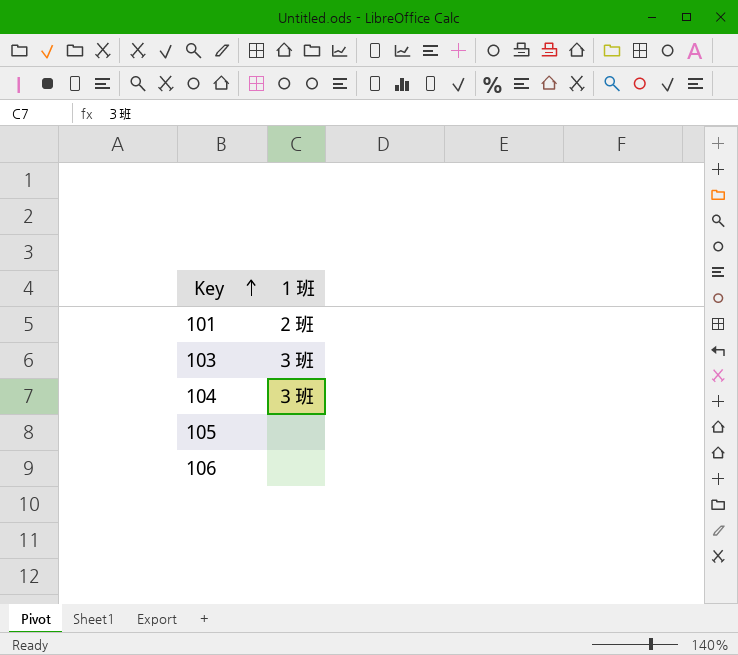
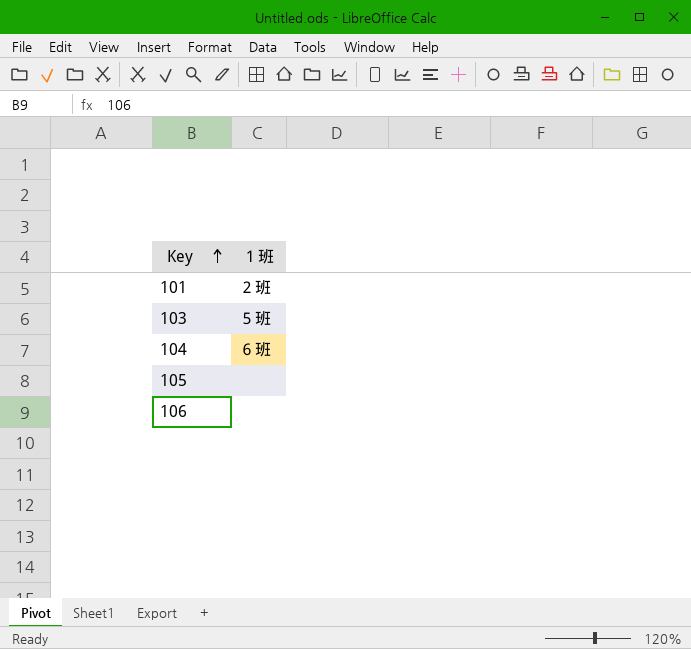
103 | １班: ３班 -> ５班
104 | １班: ３班 -> ６班

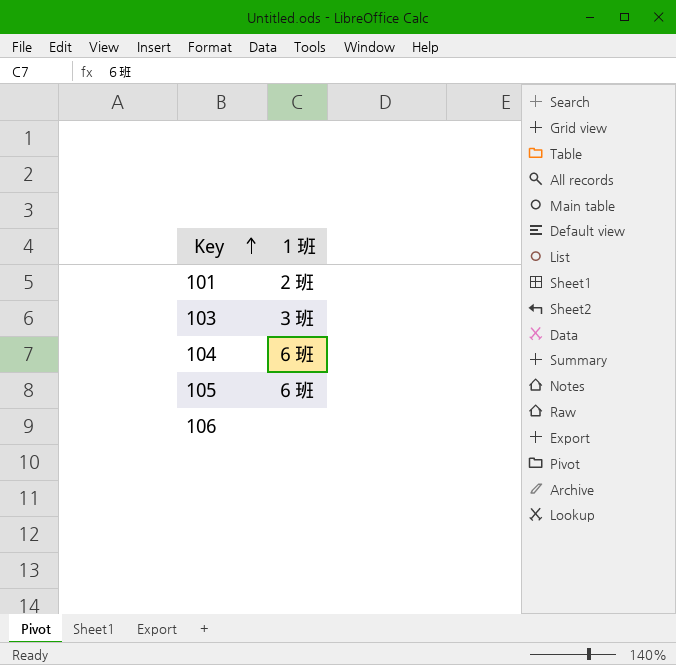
103 | １班: ５班 -> ３班
105 | １班: none -> ６班

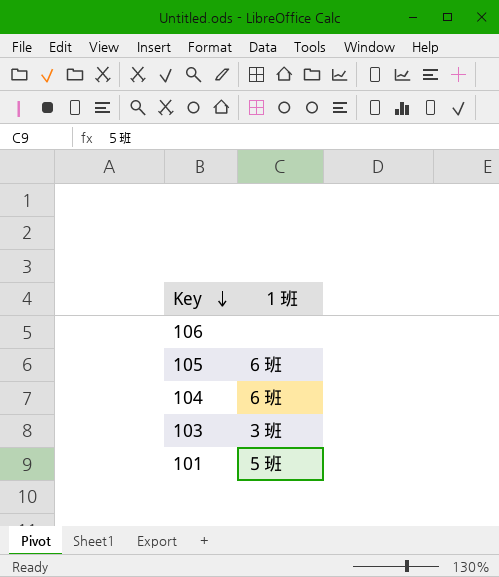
row order: Key ascending -> Key descending
101 | １班: ２班 -> ５班

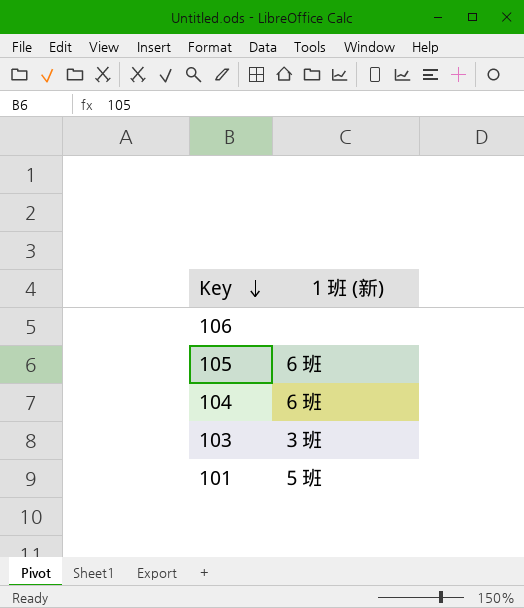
column name: １班 -> １班 (新)

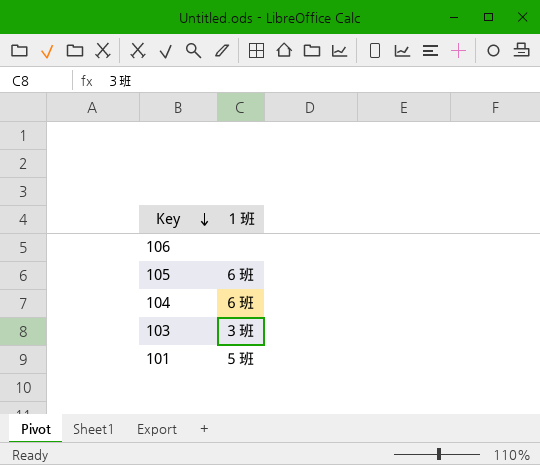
column name: １班 (新) -> １班

